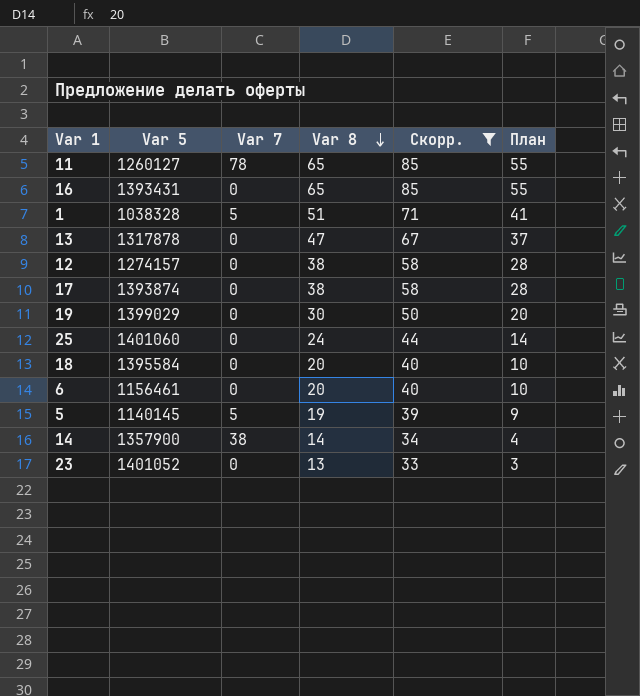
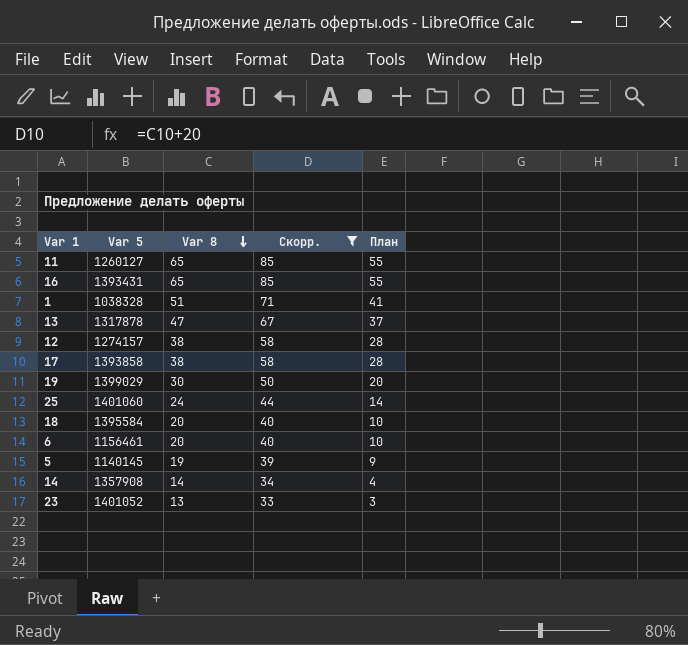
column Var 7 | position: 3 -> none
17 | Var 5: 1393874 -> 1393858
14 | Var 5: 1357900 -> 1357908

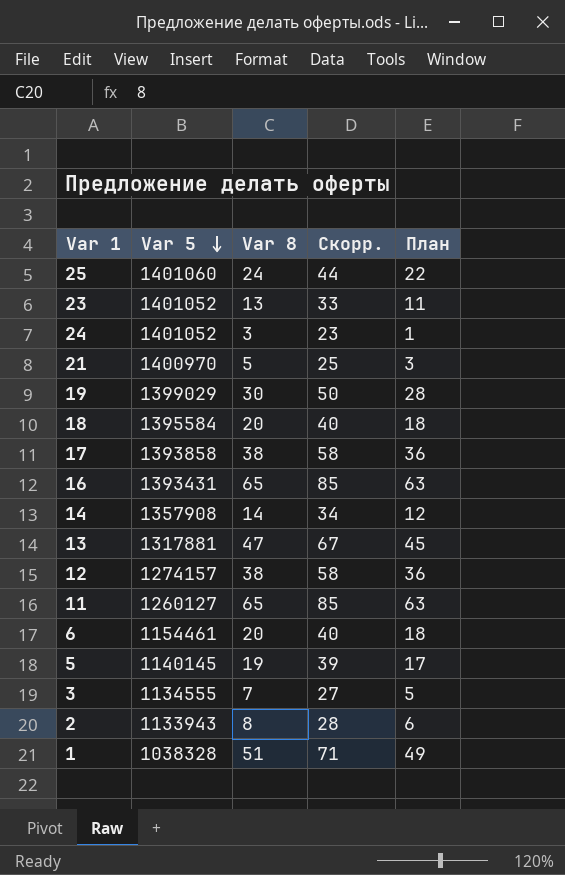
filter: Скорр. >= 33 -> none
row order: Var 8 descending -> Var 5 descending
column План | formula: [Var 8] - 10 -> [Var 8] - 2
13 | Var 5: 1317878 -> 1317881
6 | Var 5: 1156461 -> 1154461

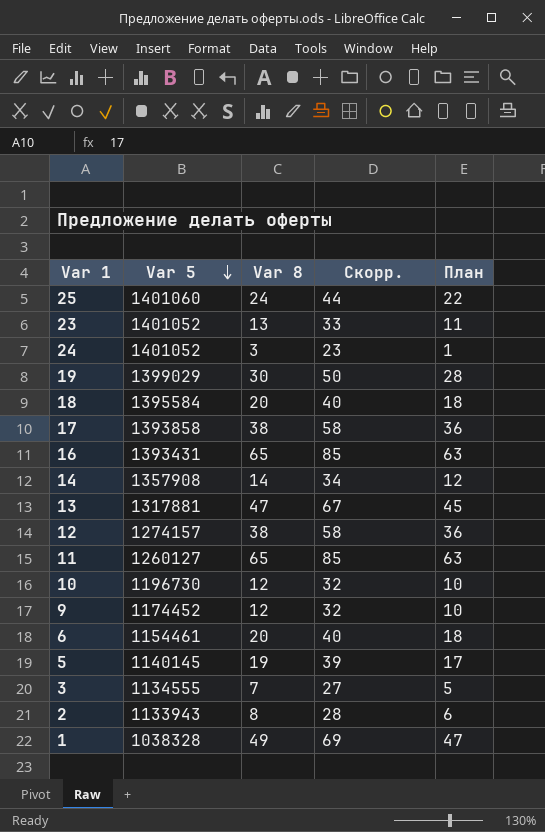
row 21: 1400970 | 5 | 25 | 3 -> none
row 10: none -> 1196730 | 12 | 32 | 10
row 9: none -> 1174452 | 12 | 32 | 10
1 | Var 8: 51 -> 49
1 | Скорр.: 71 -> 69
1 | План: 49 -> 47

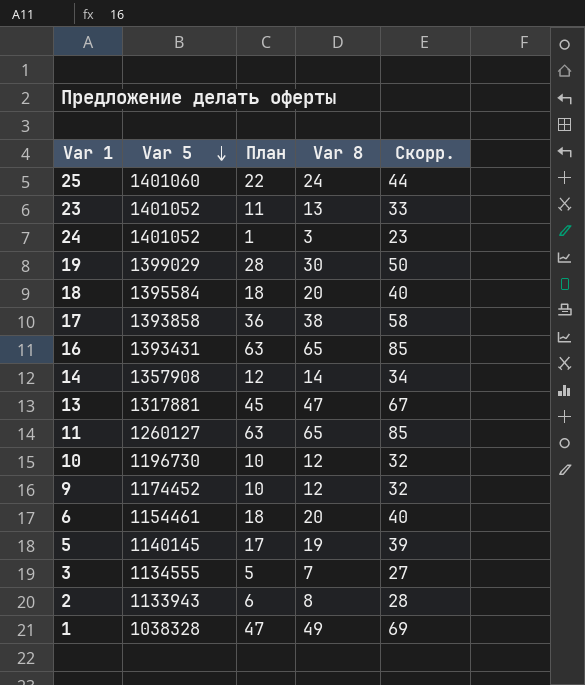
column План | position: 5 -> 3
row 12: 1274157 | 38 | 58 | 36 -> none

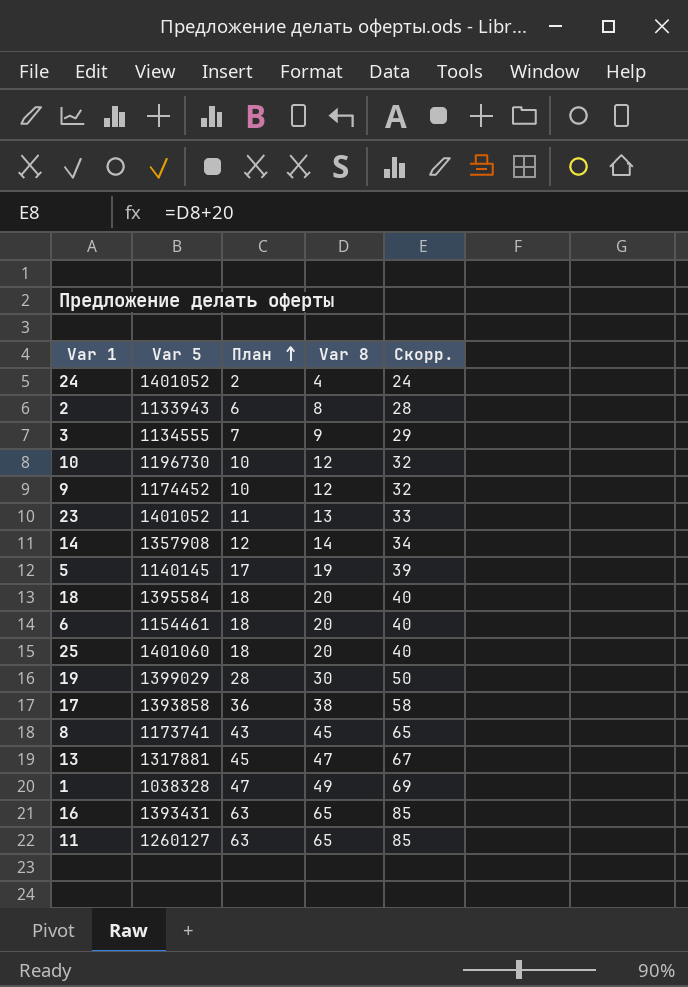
row order: Var 5 descending -> План ascending
24 | План: 1 -> 2
24 | Var 8: 3 -> 4
24 | Скорр.: 23 -> 24
3 | План: 5 -> 7
3 | Var 8: 7 -> 9
3 | Скорр.: 27 -> 29
25 | План: 22 -> 18
25 | Var 8: 24 -> 20
25 | Скорр.: 44 -> 40
row 8: none -> 1173741 | 43 | 45 | 65

